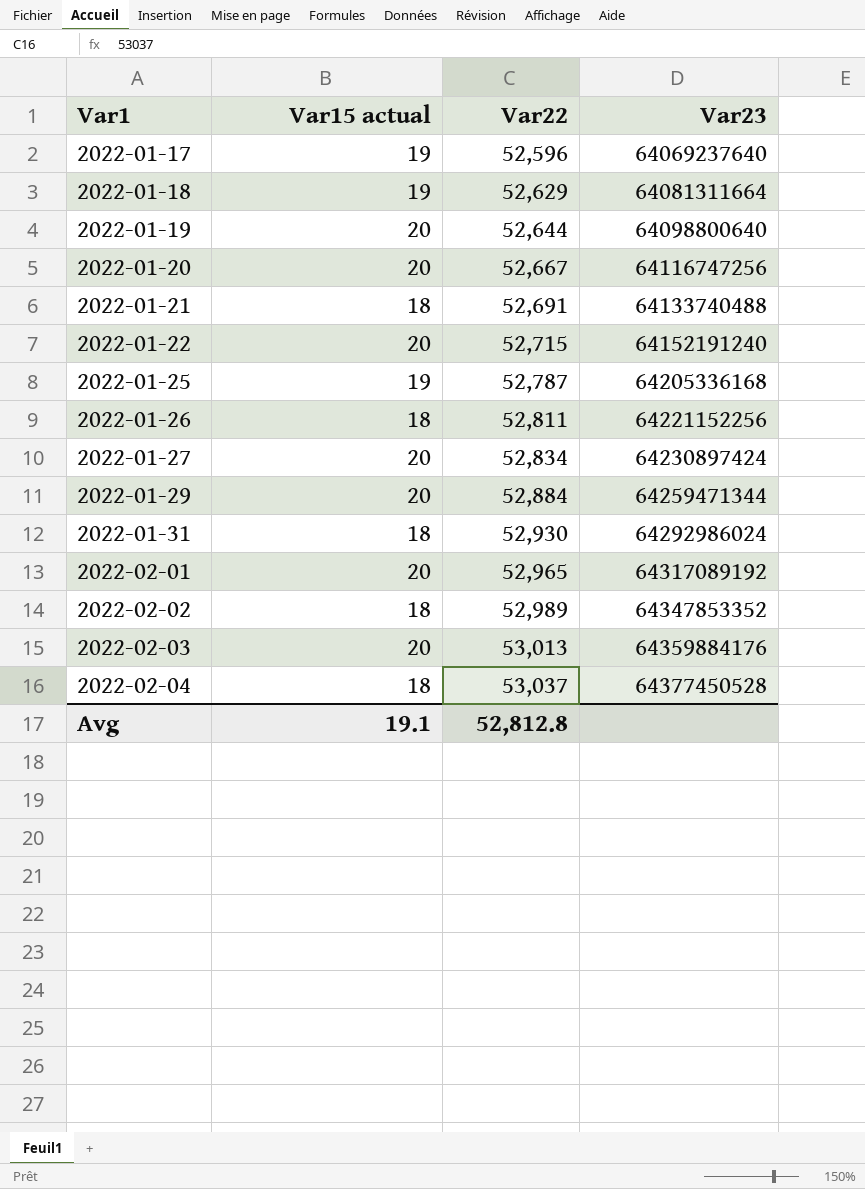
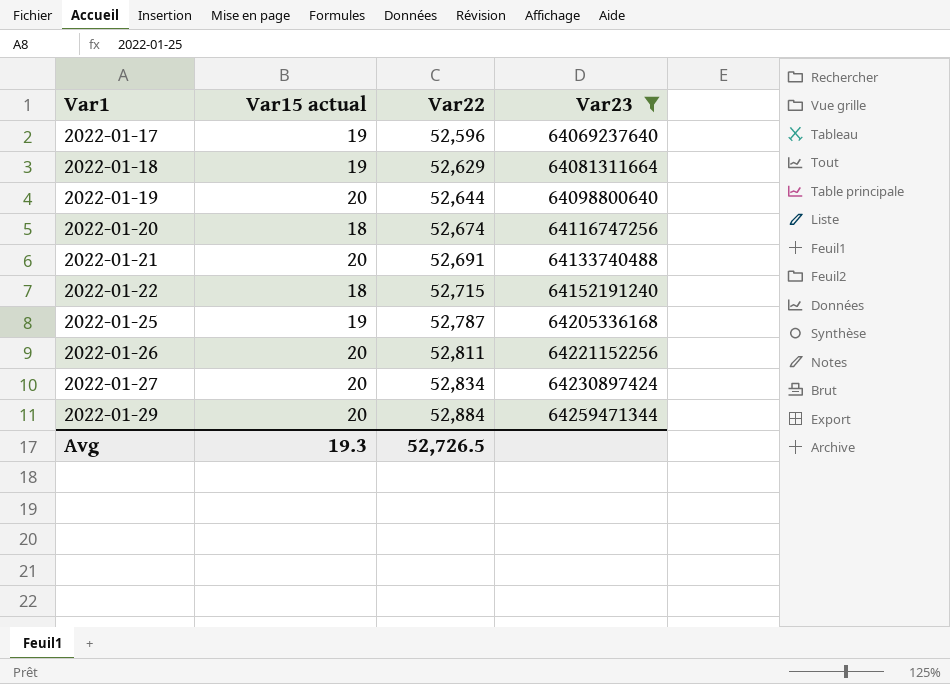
filter: none -> Var23 <= 64259471344
2022-01-20 | Var15 actual: 20 -> 18
2022-01-20 | Var22: 52,667 -> 52,674
2022-01-21 | Var15 actual: 18 -> 20
2022-01-22 | Var15 actual: 20 -> 18
2022-01-26 | Var15 actual: 18 -> 20
Avg | Var15 actual: 19.1 -> 19.3
Avg | Var22: 52,812.8 -> 52,726.5

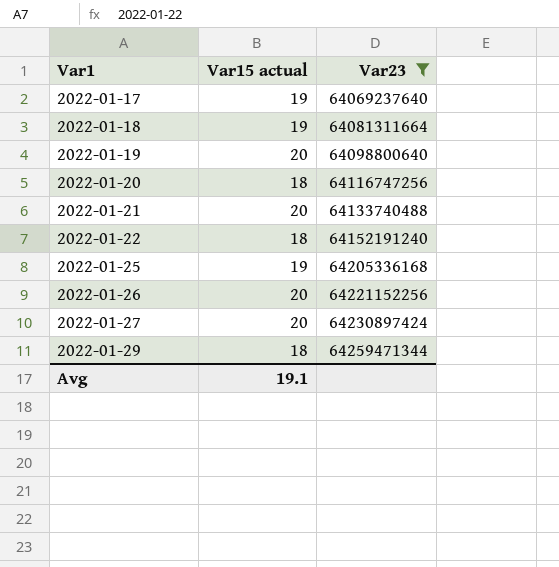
column Var22 | position: 3 -> none
2022-01-29 | Var15 actual: 20 -> 18
Avg | Var15 actual: 19.3 -> 19.1

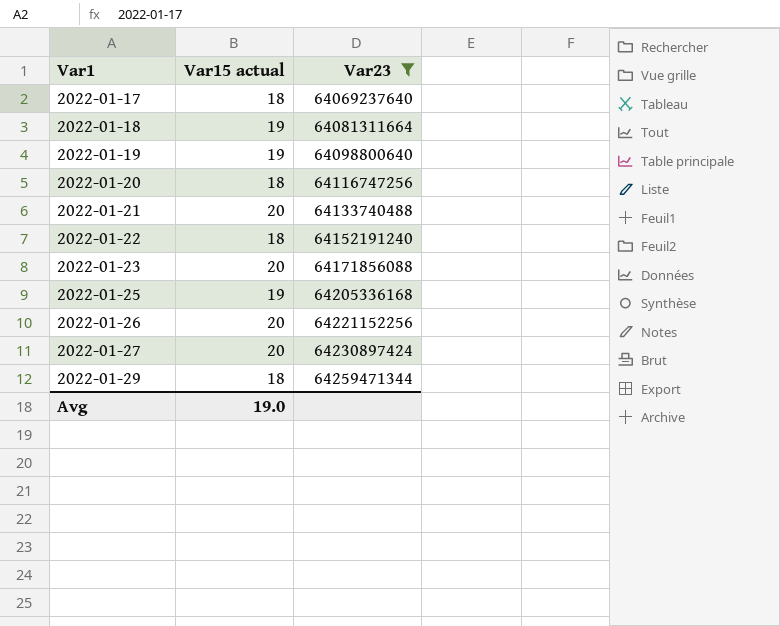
2022-01-17 | Var15 actual: 19 -> 18
2022-01-19 | Var15 actual: 20 -> 19
row 2022-01-23: none -> 20 | 64171856088
Avg | Var15 actual: 19.1 -> 19.0

